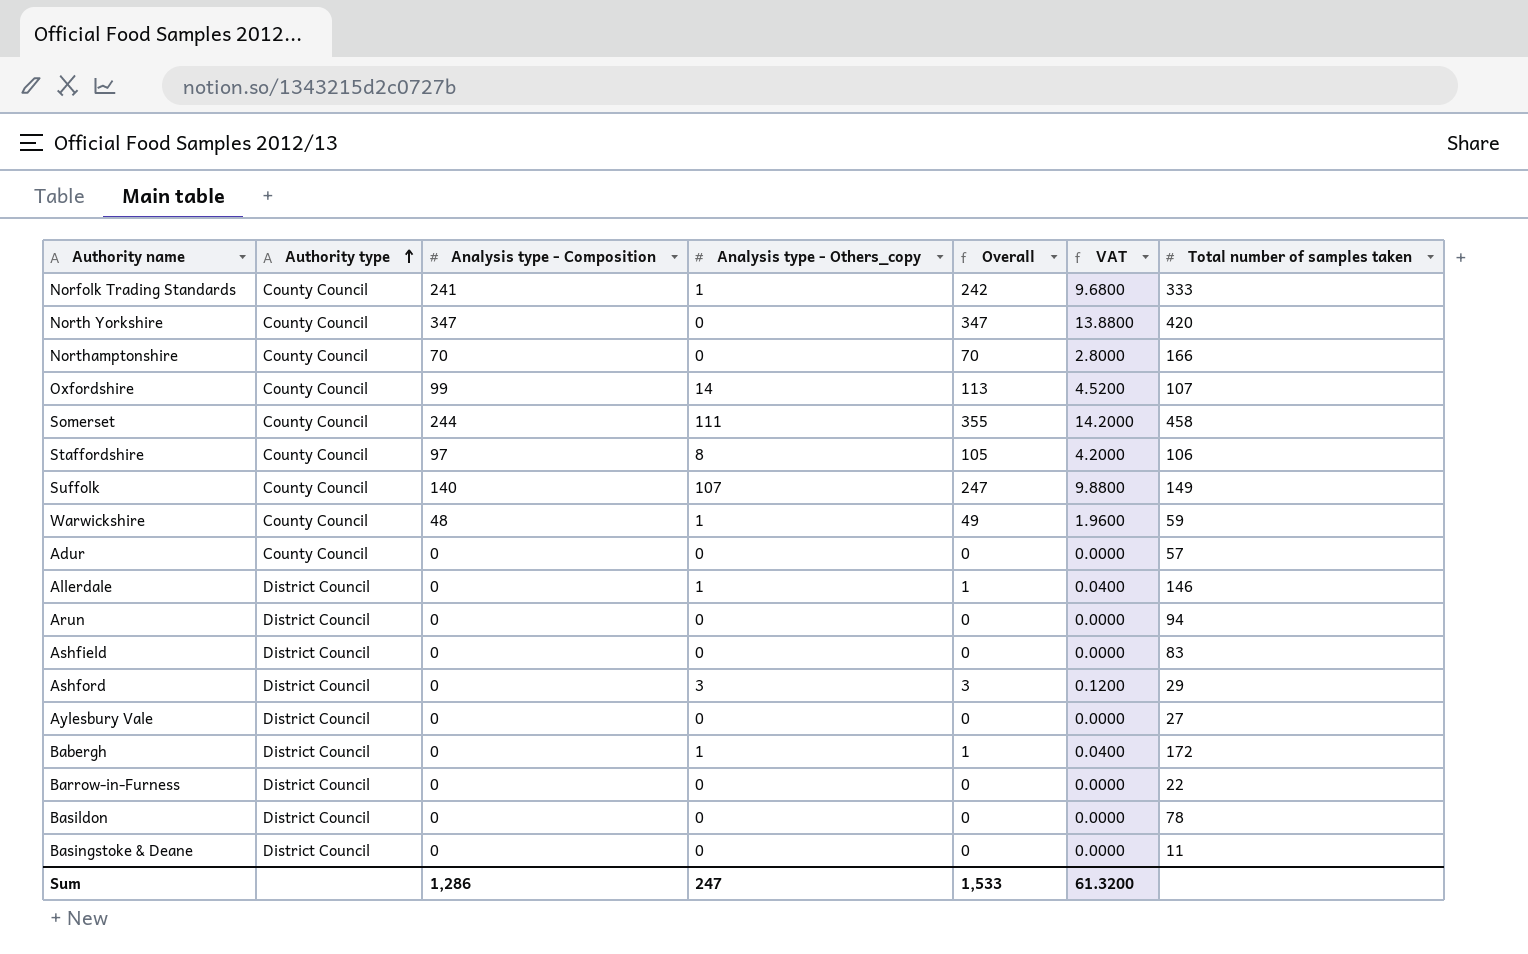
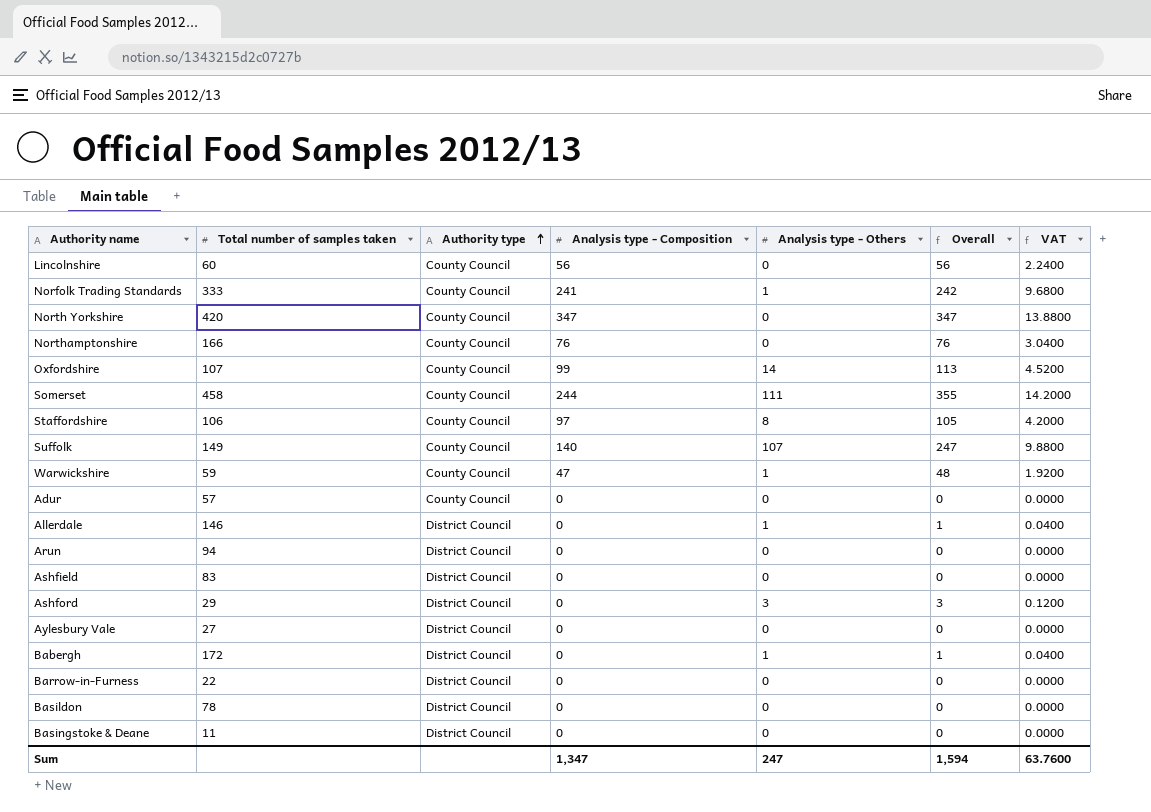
column Total number of samples taken | position: 7 -> 2
column name: Analysis type - Others_copy -> Analysis type - Others
row Lincolnshire: none -> 60 | County Council | 56 | 0 | 56 | 2.2400
Northamptonshire | Analysis type - Composition: 70 -> 76
Northamptonshire | Overall: 70 -> 76
Northamptonshire | VAT: 2.8000 -> 3.0400
Warwickshire | Analysis type - Composition: 48 -> 47
Warwickshire | Overall: 49 -> 48
Warwickshire | VAT: 1.9600 -> 1.9200
Sum | Analysis type - Composition: 1,286 -> 1,347
Sum | Overall: 1,533 -> 1,594
Sum | VAT: 61.3200 -> 63.7600

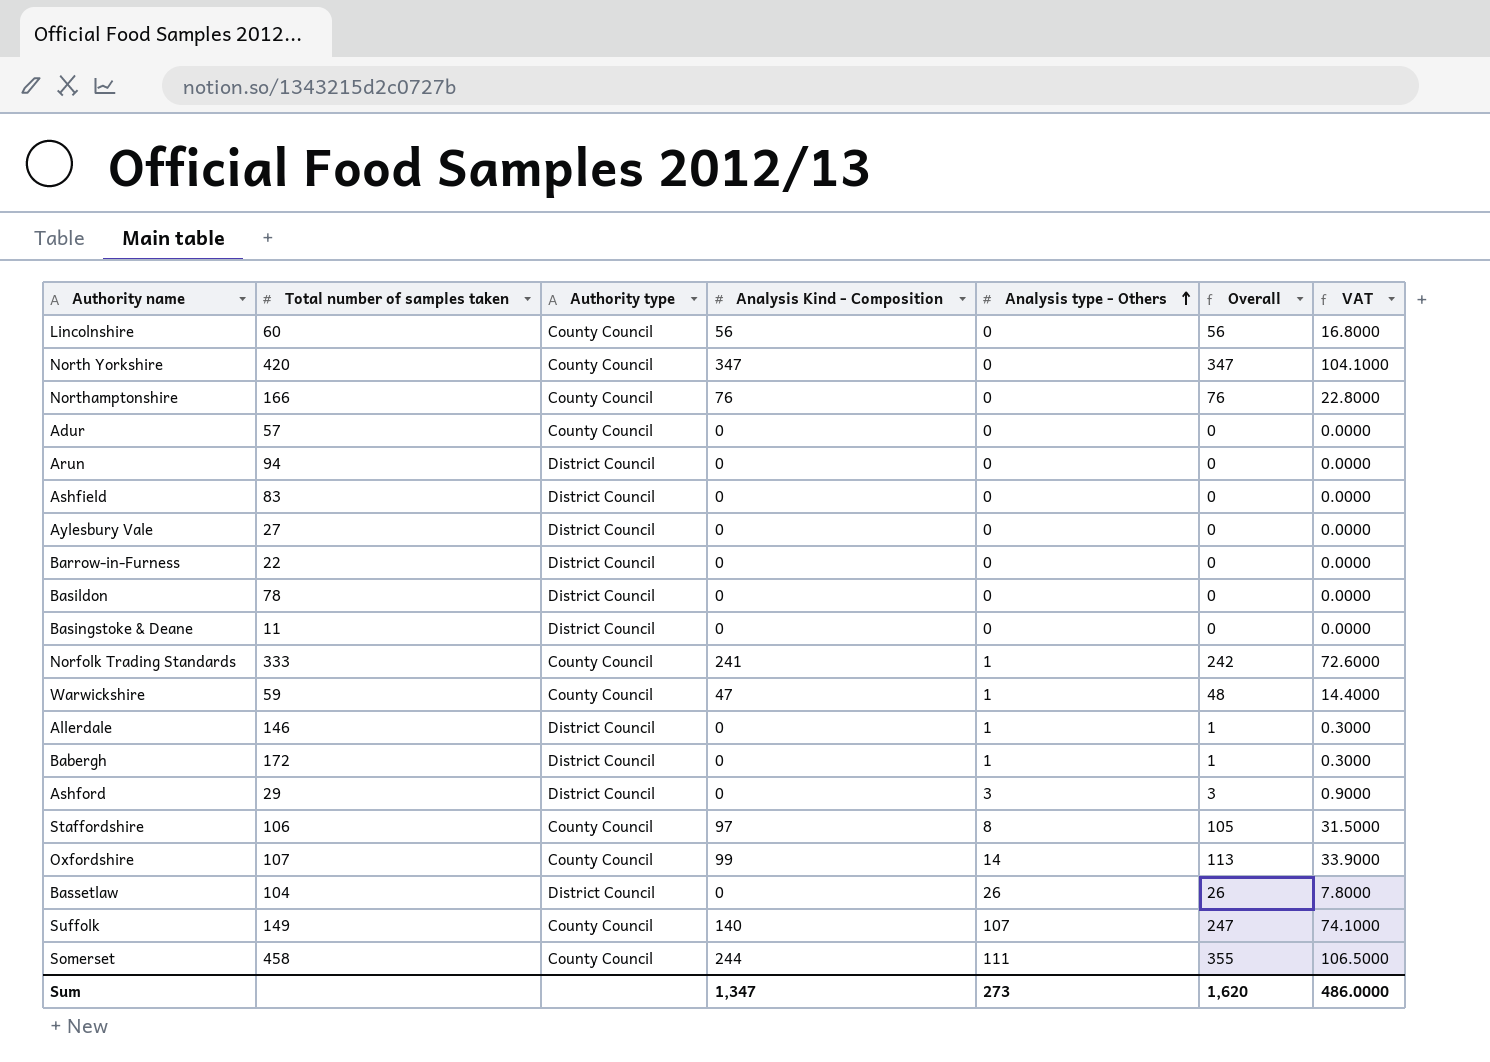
row order: Authority type ascending -> Analysis type - Others ascending
column name: Analysis type - Composition -> Analysis Kind - Composition
column VAT | formula: [Overall] * 0.04 -> [Overall] * 0.3
row Bassetlaw: none -> 104 | District Council | 0 | 26 | 26 | 7.8000
Sum | Analysis type - Others: 247 -> 273
Sum | Overall: 1,594 -> 1,620
Sum | VAT: 63.7600 -> 486.0000

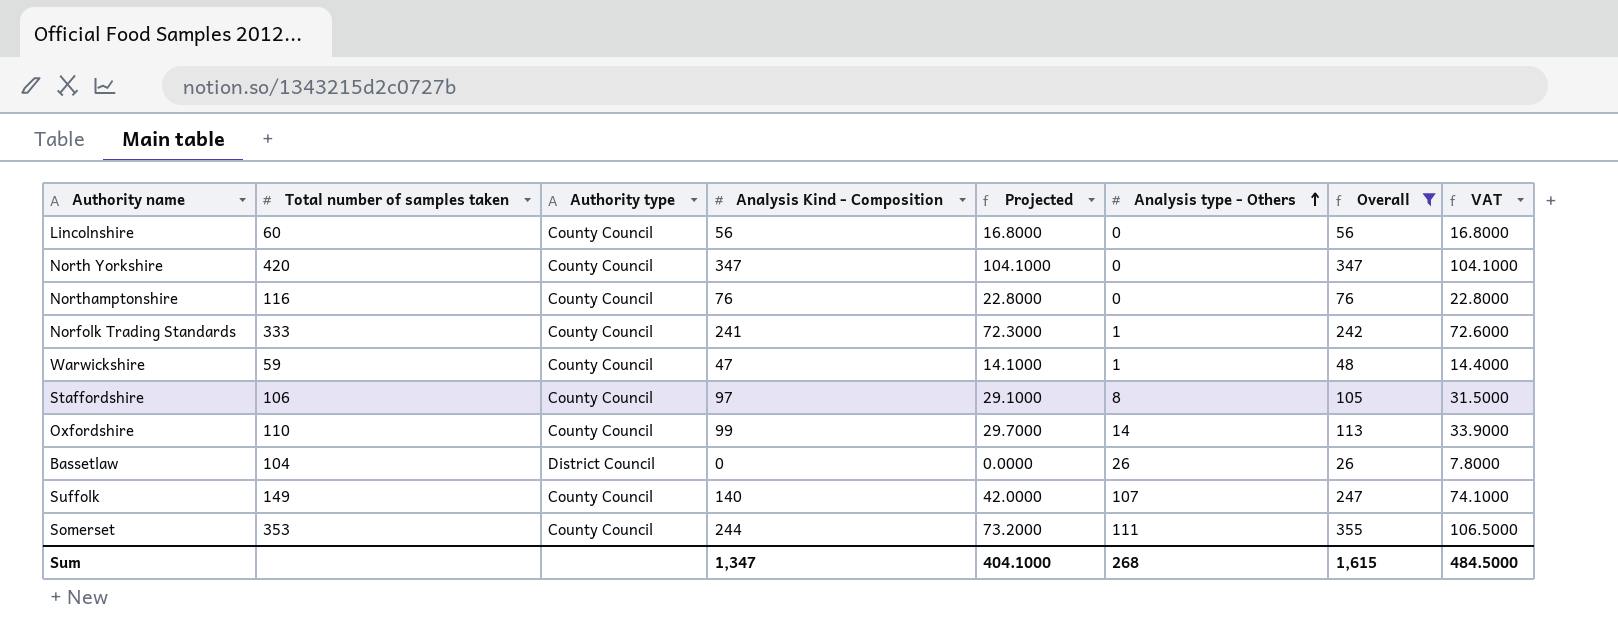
filter: none -> Overall >= 26
column Projected | formula: none -> [Analysis Kind - Composition] * 0.3
Northamptonshire | Total number of samples taken: 166 -> 116
Oxfordshire | Total number of samples taken: 107 -> 110
Somerset | Total number of samples taken: 458 -> 353
Sum | Analysis type - Others: 273 -> 268
Sum | Overall: 1,620 -> 1,615
Sum | VAT: 486.0000 -> 484.5000

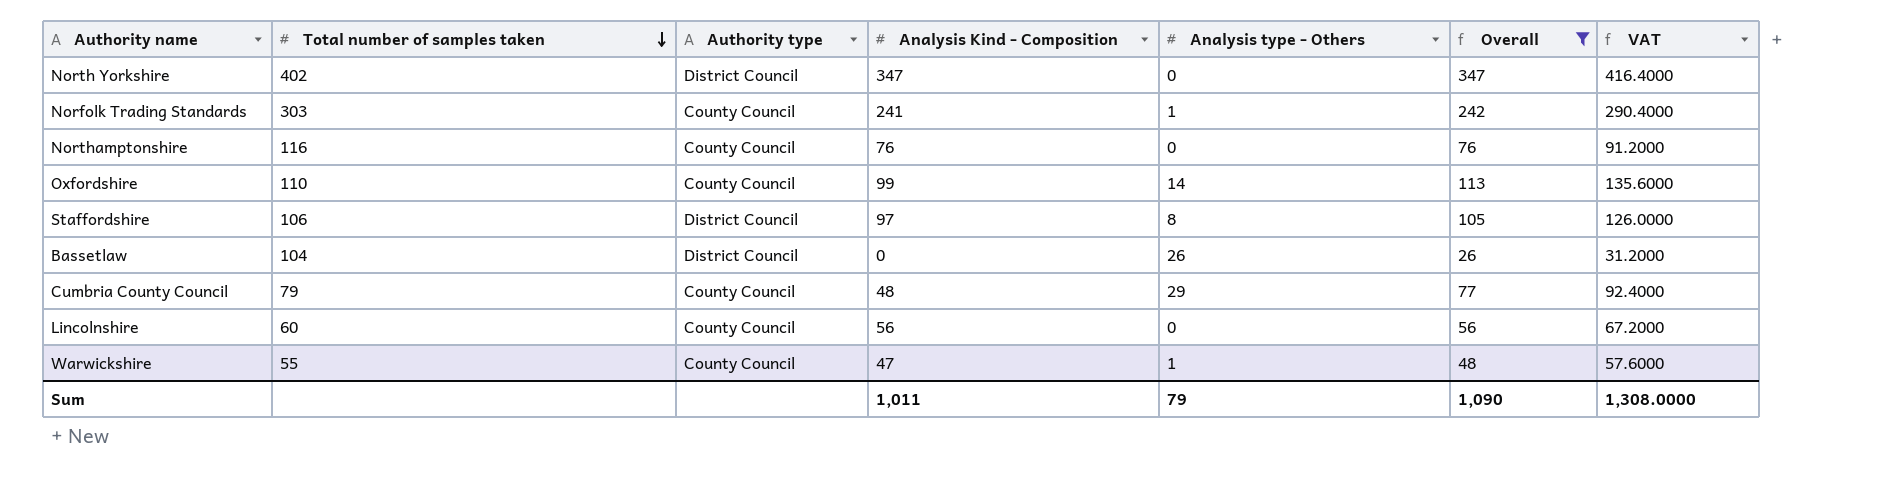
row order: Analysis type - Others ascending -> Total number of samples taken descending
column Projected | formula: [Analysis Kind - Composition] * 0.3 -> none
column VAT | formula: [Overall] * 0.3 -> [Overall] * 1.2
row Suffolk: 149 | County Council | 140 | 42.0000 | 107 | 247 | 74.1000 -> none
row Somerset: 353 | County Council | 244 | 73.2000 | 111 | 355 | 106.5000 -> none
North Yorkshire | Total number of samples taken: 420 -> 402
North Yorkshire | Authority type: County Council -> District Council
Norfolk Trading Standards | Total number of samples taken: 333 -> 303
Staffordshire | Authority type: County Council -> District Council
row Cumbria County Council: none -> 79 | County Council | 48 | 29 | 77 | 92.4000
Warwickshire | Total number of samples taken: 59 -> 55
Sum | Analysis Kind - Composition: 1,347 -> 1,011
Sum | Analysis type - Others: 268 -> 79
Sum | Overall: 1,615 -> 1,090
Sum | VAT: 484.5000 -> 1,308.0000

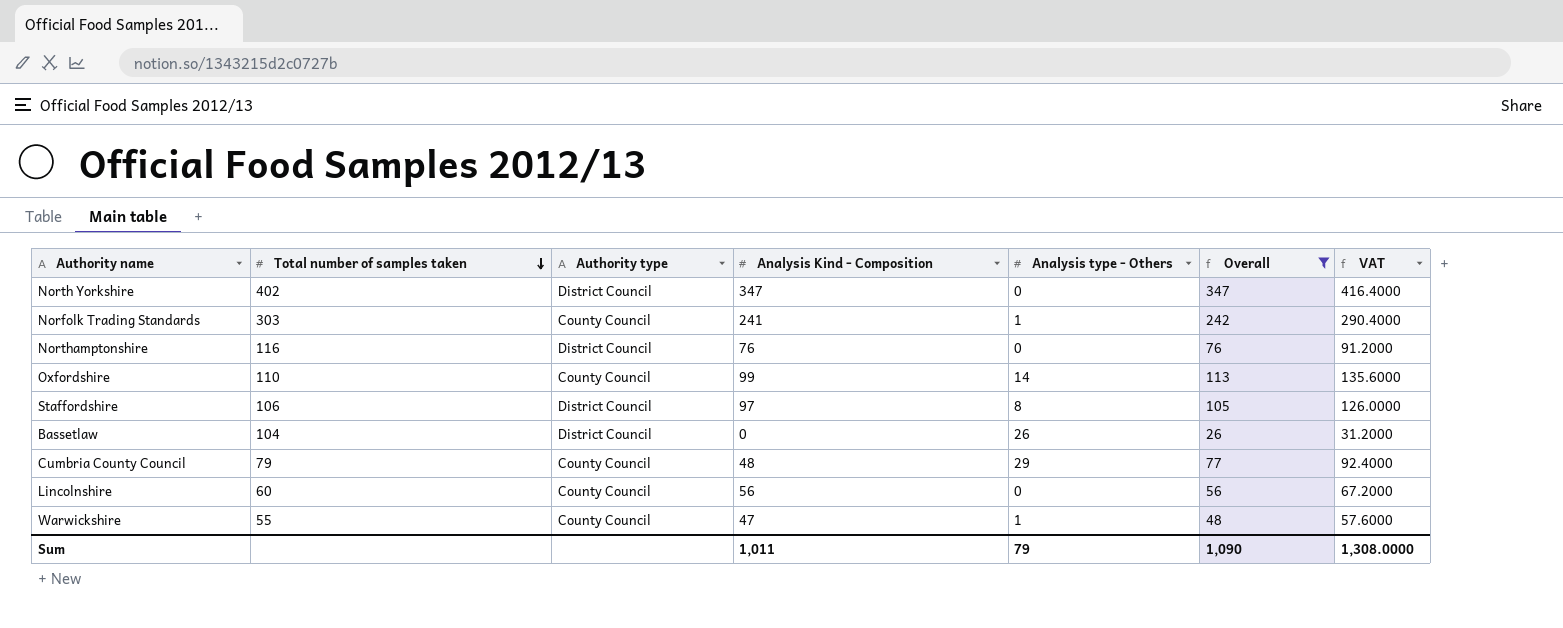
Northamptonshire | Authority type: County Council -> District Council

